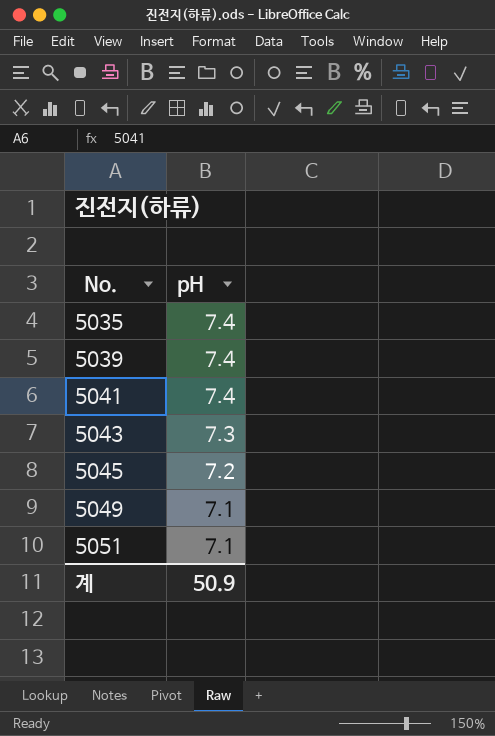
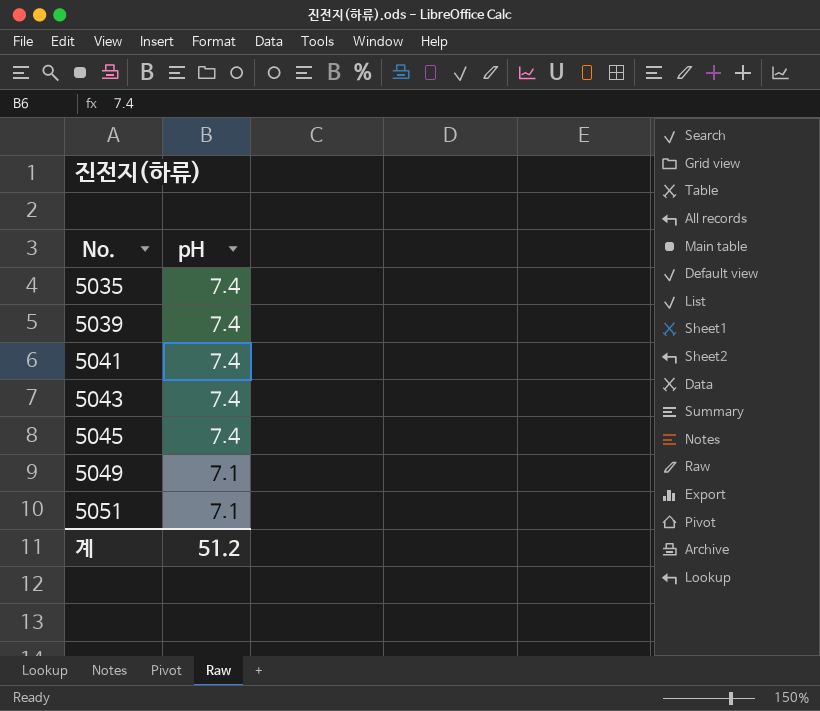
5043 | pH: 7.3 -> 7.4
5045 | pH: 7.2 -> 7.4
계 | pH: 50.9 -> 51.2

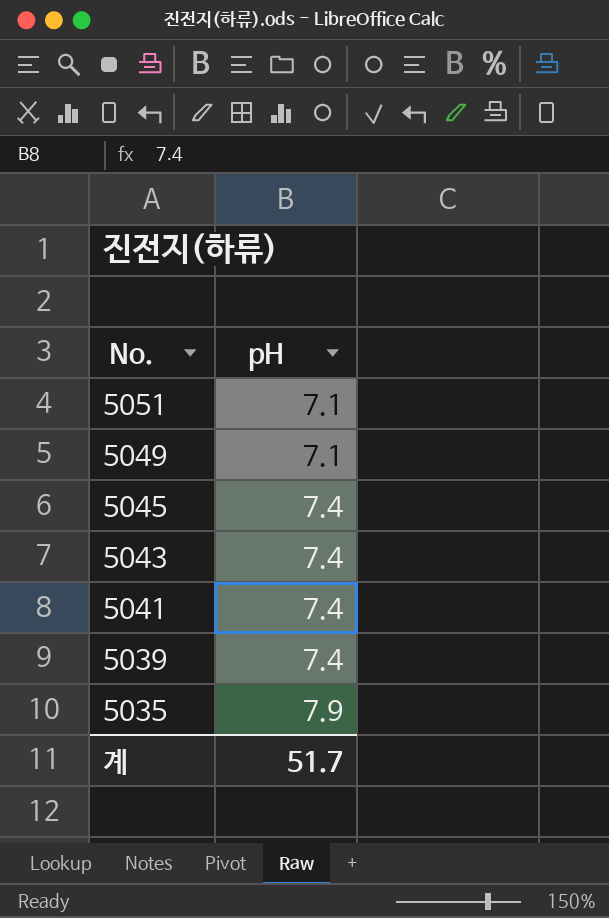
row order: No. ascending -> No. descending
5035 | pH: 7.4 -> 7.9
계 | pH: 51.2 -> 51.7

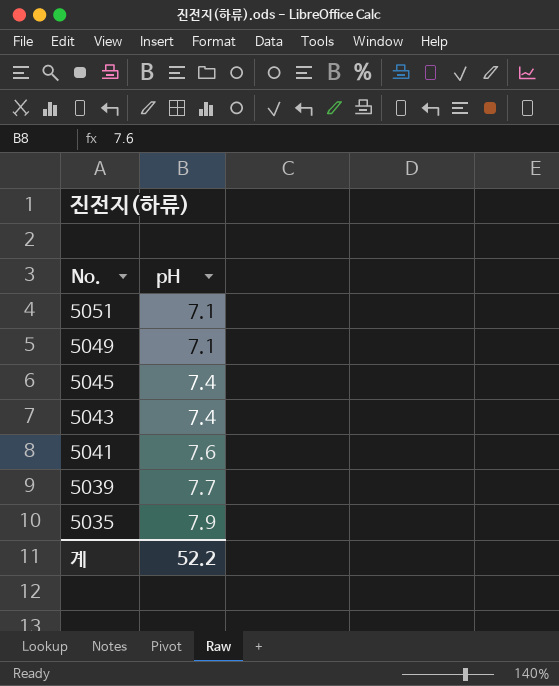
5041 | pH: 7.4 -> 7.6
5039 | pH: 7.4 -> 7.7
계 | pH: 51.7 -> 52.2

